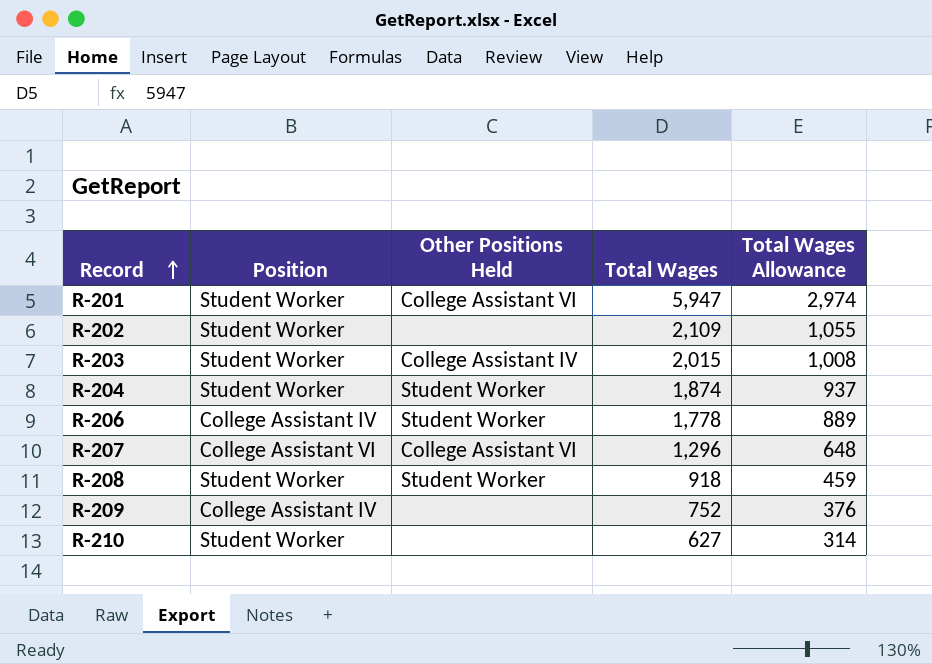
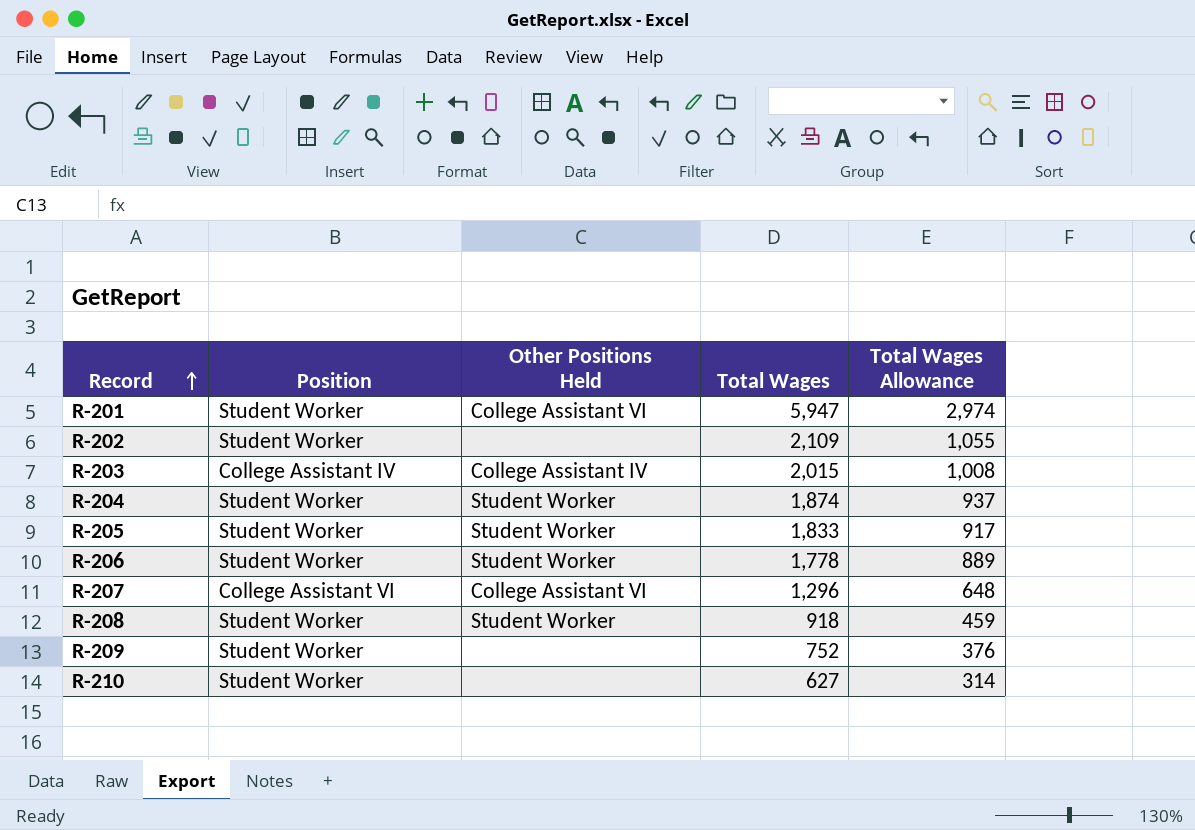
R-203 | Position: Student Worker -> College Assistant IV
row R-205: none -> Student Worker | Student Worker | 1,833 | 917
R-206 | Position: College Assistant IV -> Student Worker
R-209 | Position: College Assistant IV -> Student Worker

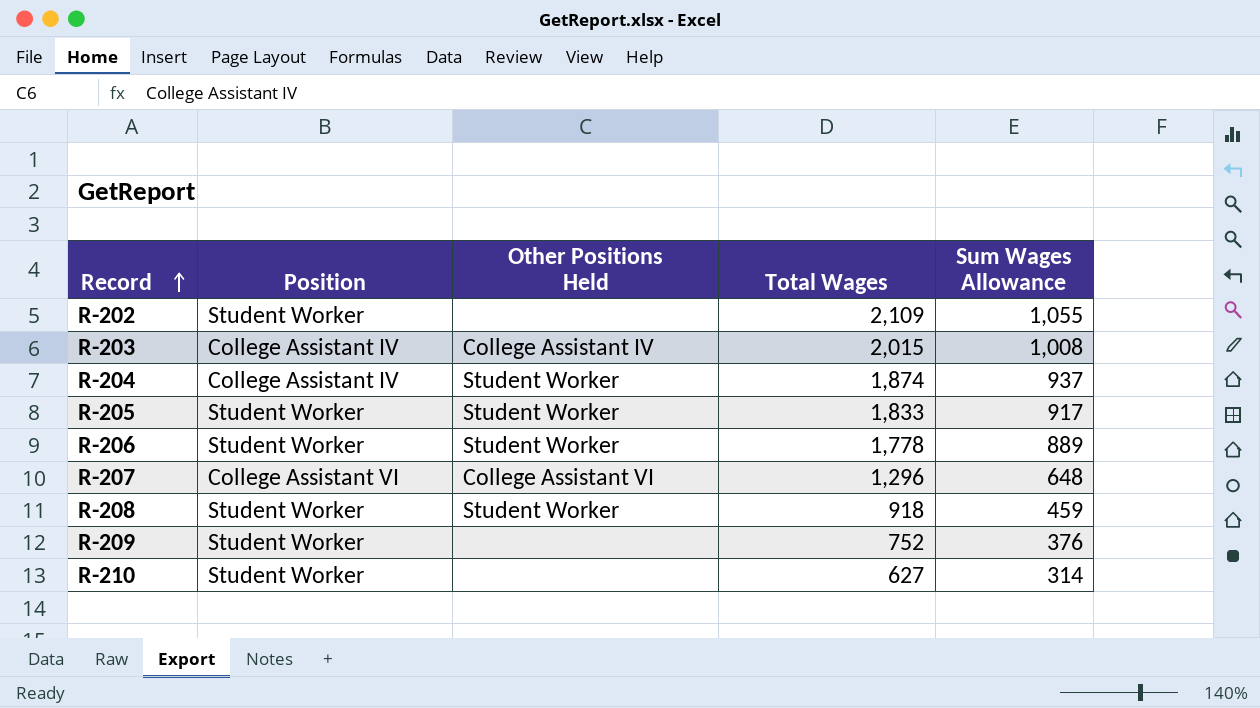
column name: Total Wages Allowance -> Sum Wages Allowance
row R-201: Student Worker | College Assistant VI | 5,947 | 2,974 -> none
R-204 | Position: Student Worker -> College Assistant IV

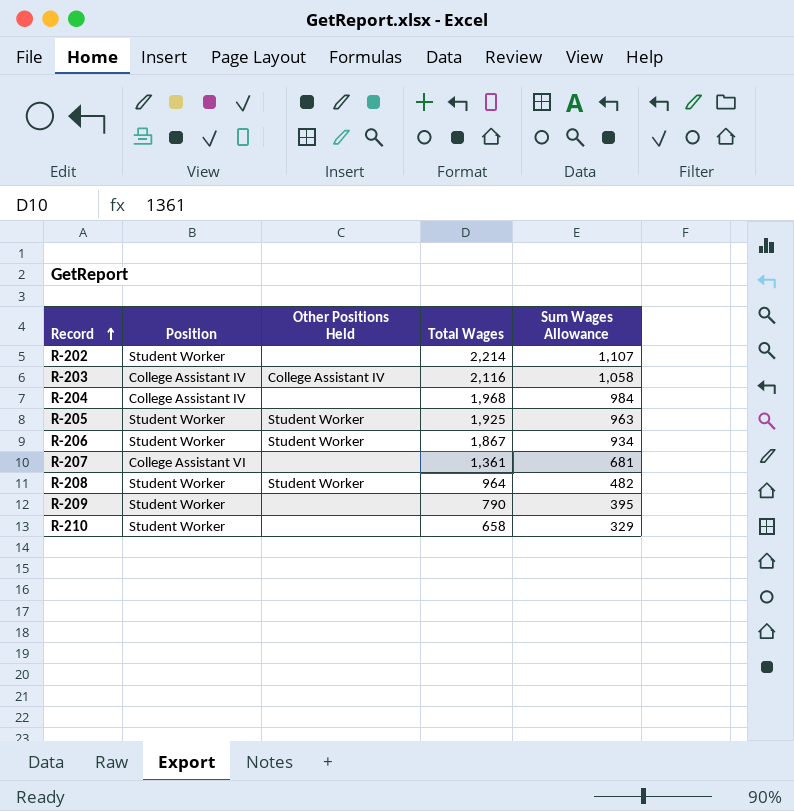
R-202 | Total Wages: 2,109 -> 2,214
R-202 | Sum Wages Allowance: 1,055 -> 1,107
R-203 | Total Wages: 2,015 -> 2,116
R-203 | Sum Wages Allowance: 1,008 -> 1,058
R-204 | Other Positions Held: Student Worker -> none
R-204 | Total Wages: 1,874 -> 1,968
R-204 | Sum Wages Allowance: 937 -> 984
R-205 | Total Wages: 1,833 -> 1,925
R-205 | Sum Wages Allowance: 917 -> 963
R-206 | Total Wages: 1,778 -> 1,867
R-206 | Sum Wages Allowance: 889 -> 934
R-207 | Other Positions Held: College Assistant VI -> none
R-207 | Total Wages: 1,296 -> 1,361
R-207 | Sum Wages Allowance: 648 -> 681
R-208 | Total Wages: 918 -> 964
R-208 | Sum Wages Allowance: 459 -> 482
R-209 | Total Wages: 752 -> 790
R-209 | Sum Wages Allowance: 376 -> 395
R-210 | Total Wages: 627 -> 658
R-210 | Sum Wages Allowance: 314 -> 329

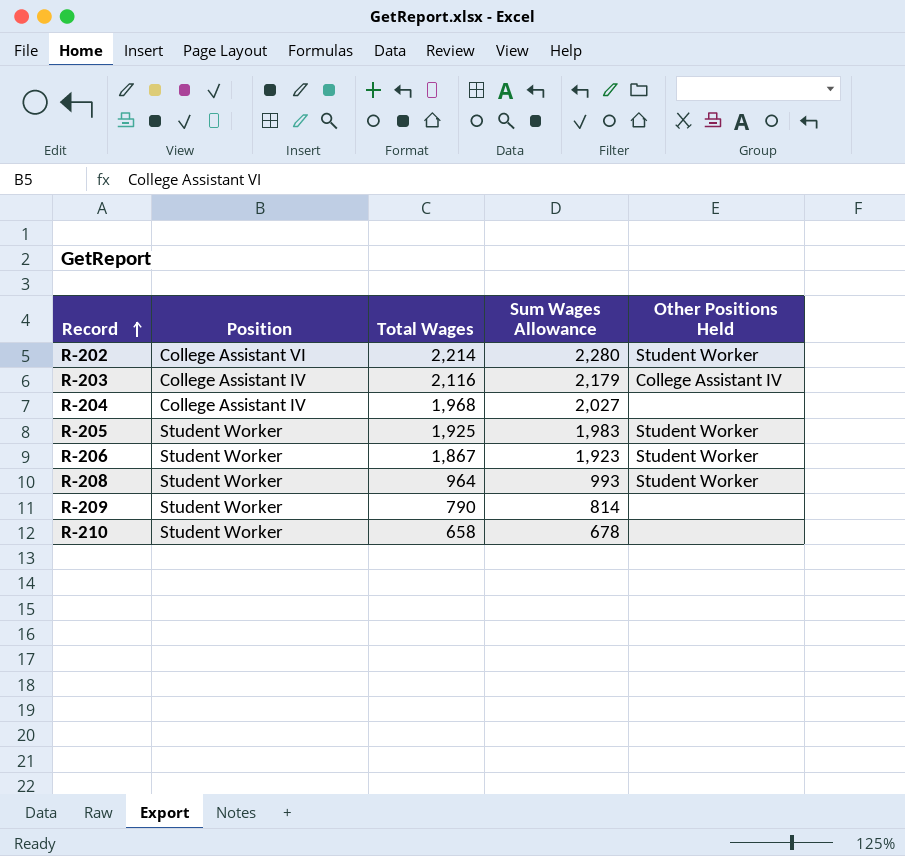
column Sum Wages Allowance | formula: [Total Wages] * 0.5 -> [Total Wages] * 1.03
column Other Positions Held | position: 3 -> 5
row R-207: College Assistant VI | none | 1,361 | 681 -> none
R-202 | Position: Student Worker -> College Assistant VI
R-202 | Other Positions Held: none -> Student Worker

